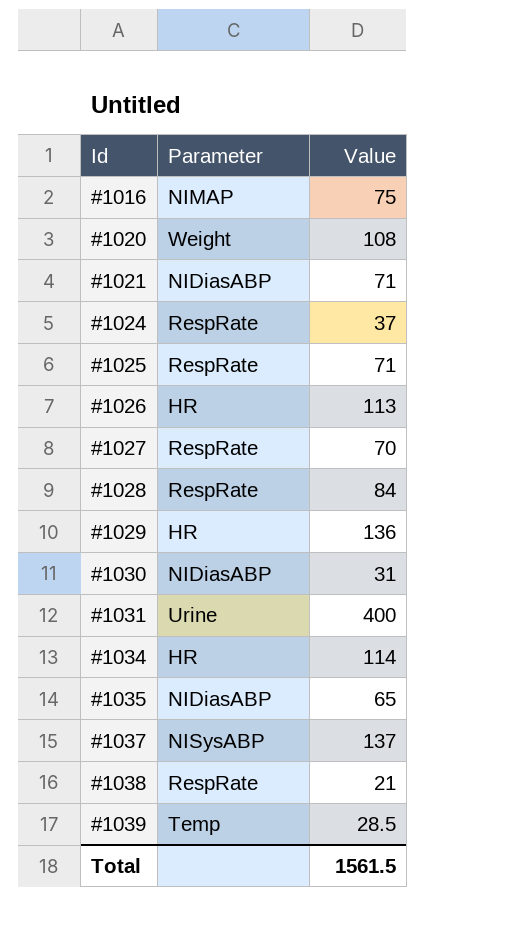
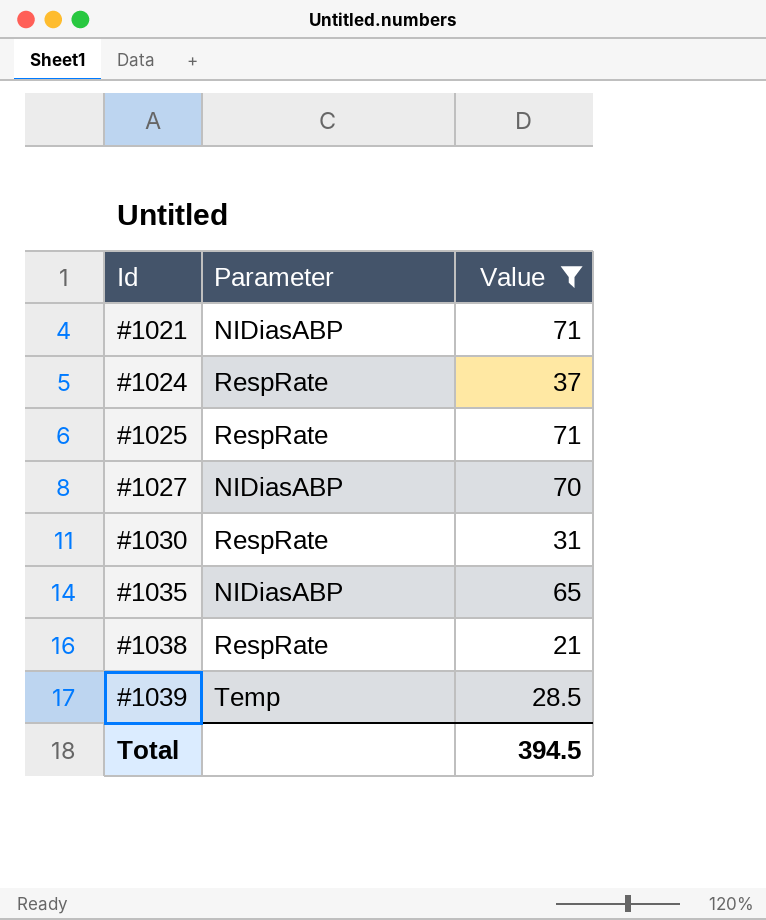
filter: none -> Value <= 71
#1027 | Parameter: RespRate -> NIDiasABP
#1030 | Parameter: NIDiasABP -> RespRate
Total | Value: 1561.5 -> 394.5

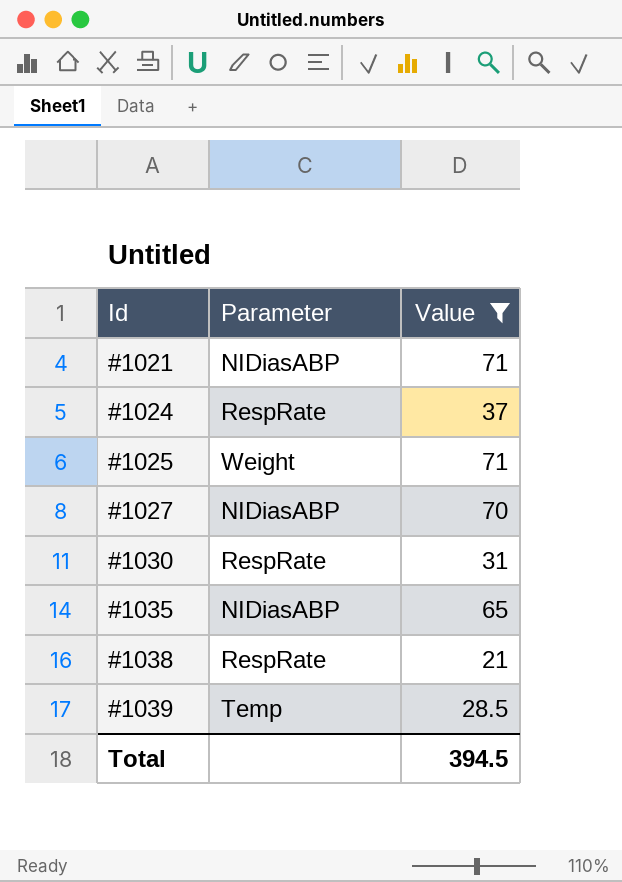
#1025 | Parameter: RespRate -> Weight

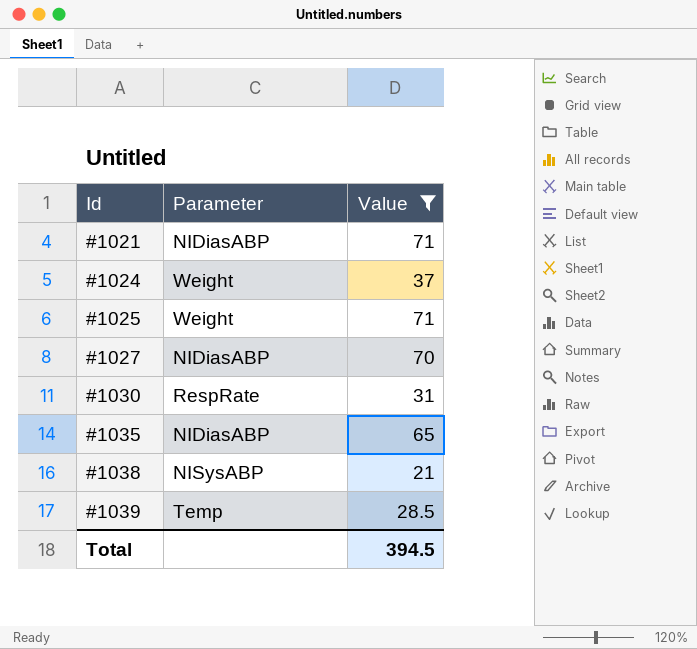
#1024 | Parameter: RespRate -> Weight
#1038 | Parameter: RespRate -> NISysABP

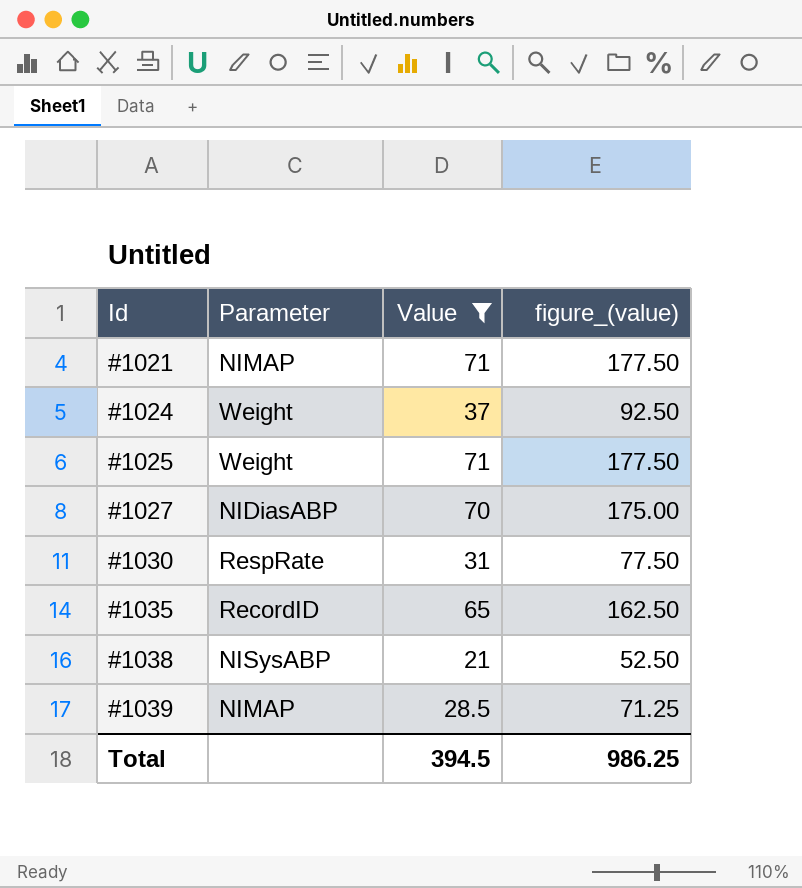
column figure_(value) | formula: none -> [Value] * 2.5
#1021 | Parameter: NIDiasABP -> NIMAP
#1035 | Parameter: NIDiasABP -> RecordID
#1039 | Parameter: Temp -> NIMAP

